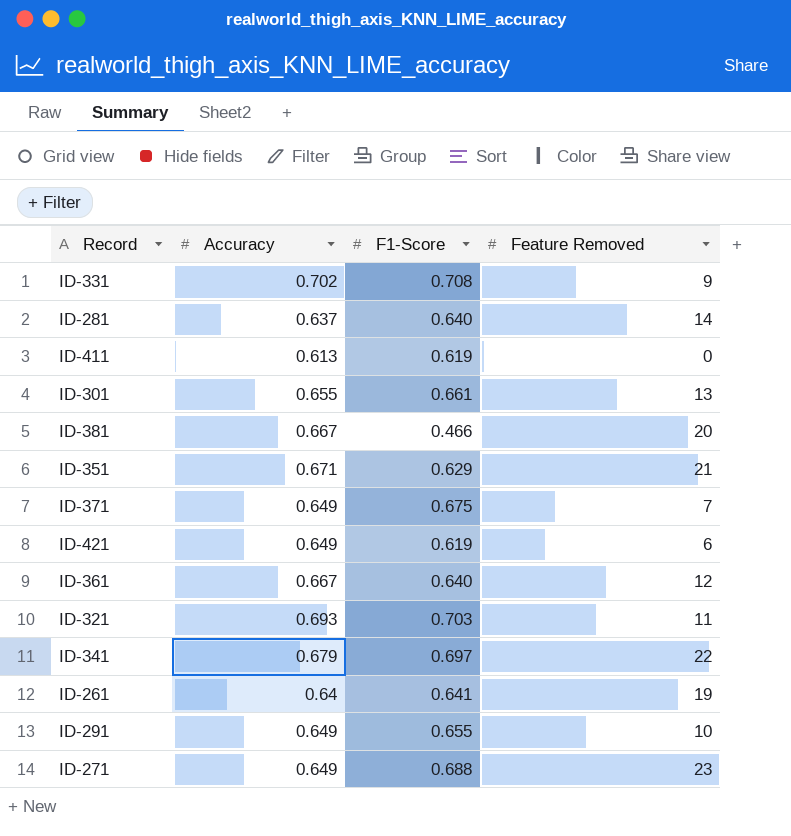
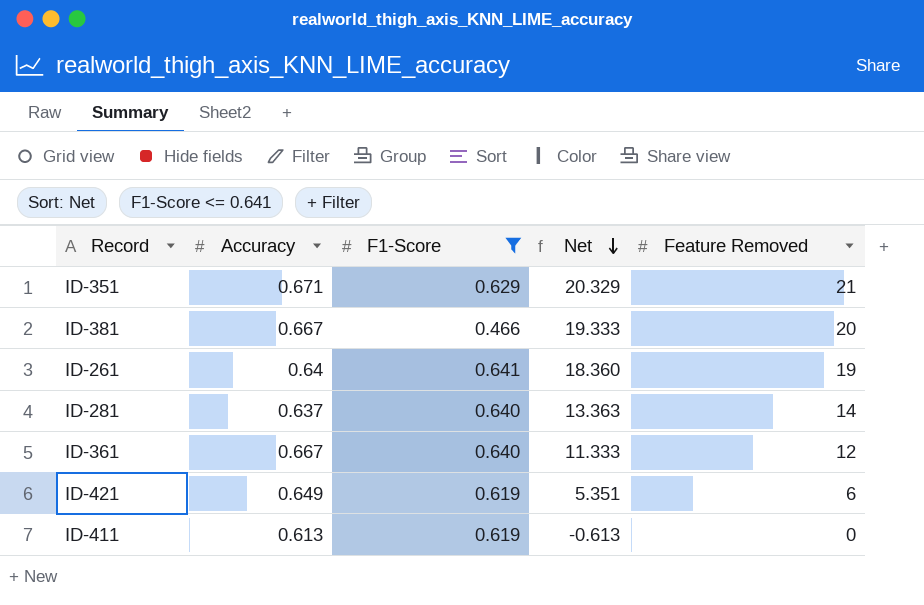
filter: none -> F1-Score <= 0.641
row order: none -> Net descending
column Net | formula: none -> [Feature Removed] - [Accuracy]

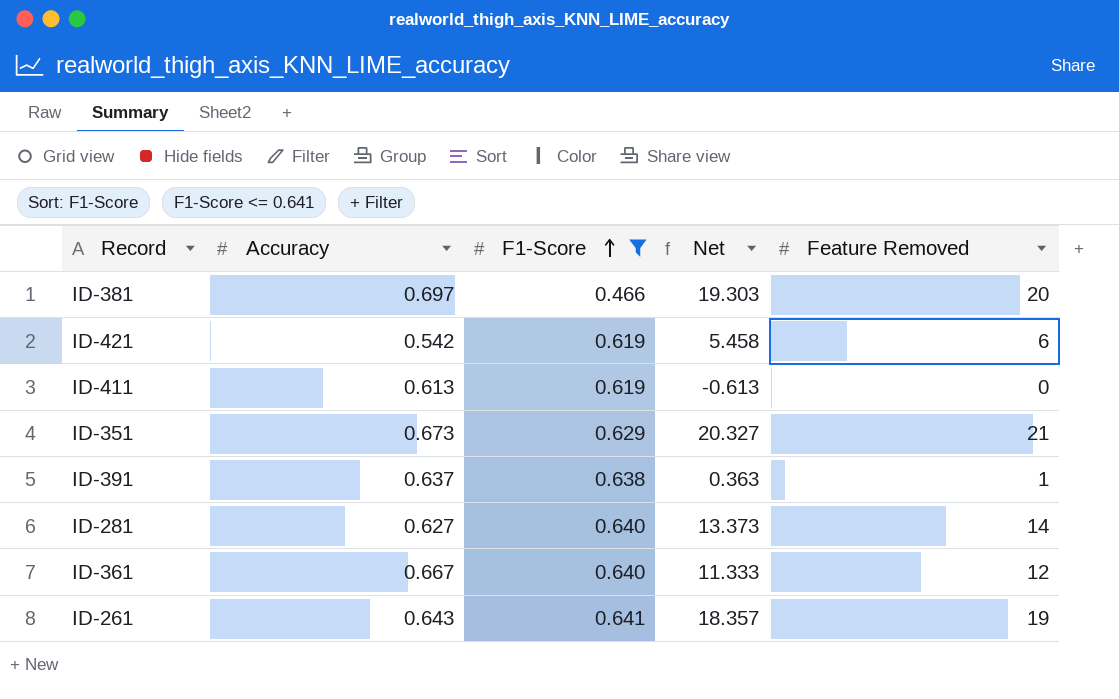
row order: Net descending -> F1-Score ascending
ID-381 | Accuracy: 0.667 -> 0.697
ID-381 | Net: 19.333 -> 19.303
ID-421 | Accuracy: 0.649 -> 0.542
ID-421 | Net: 5.351 -> 5.458
ID-351 | Accuracy: 0.671 -> 0.673
ID-351 | Net: 20.329 -> 20.327
row ID-391: none -> 0.637 | 0.638 | 0.363 | 1
ID-281 | Accuracy: 0.637 -> 0.627
ID-281 | Net: 13.363 -> 13.373
ID-261 | Accuracy: 0.64 -> 0.643
ID-261 | Net: 18.360 -> 18.357

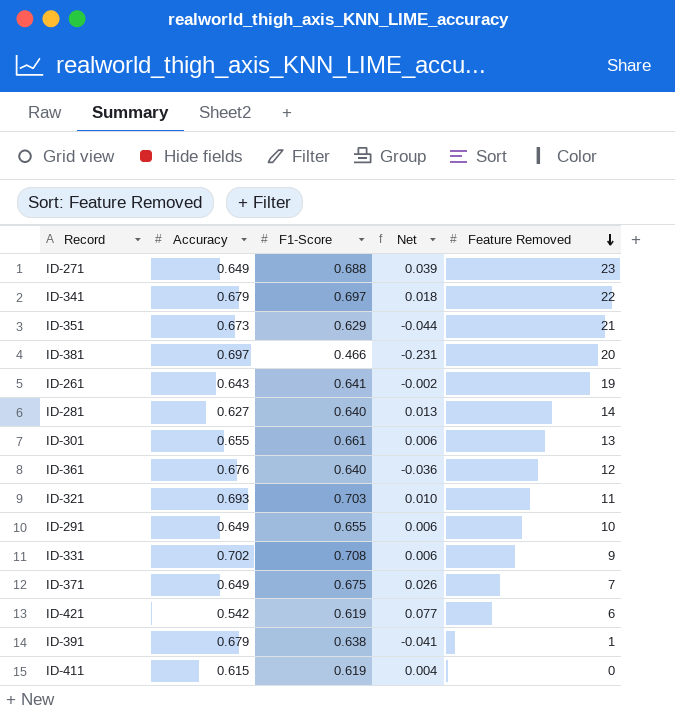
filter: F1-Score <= 0.641 -> none
row order: F1-Score ascending -> Feature Removed descending
column Net | formula: [Feature Removed] - [Accuracy] -> [F1-Score] - [Accuracy]
ID-361 | Accuracy: 0.667 -> 0.676
ID-391 | Accuracy: 0.637 -> 0.679
ID-411 | Accuracy: 0.613 -> 0.615

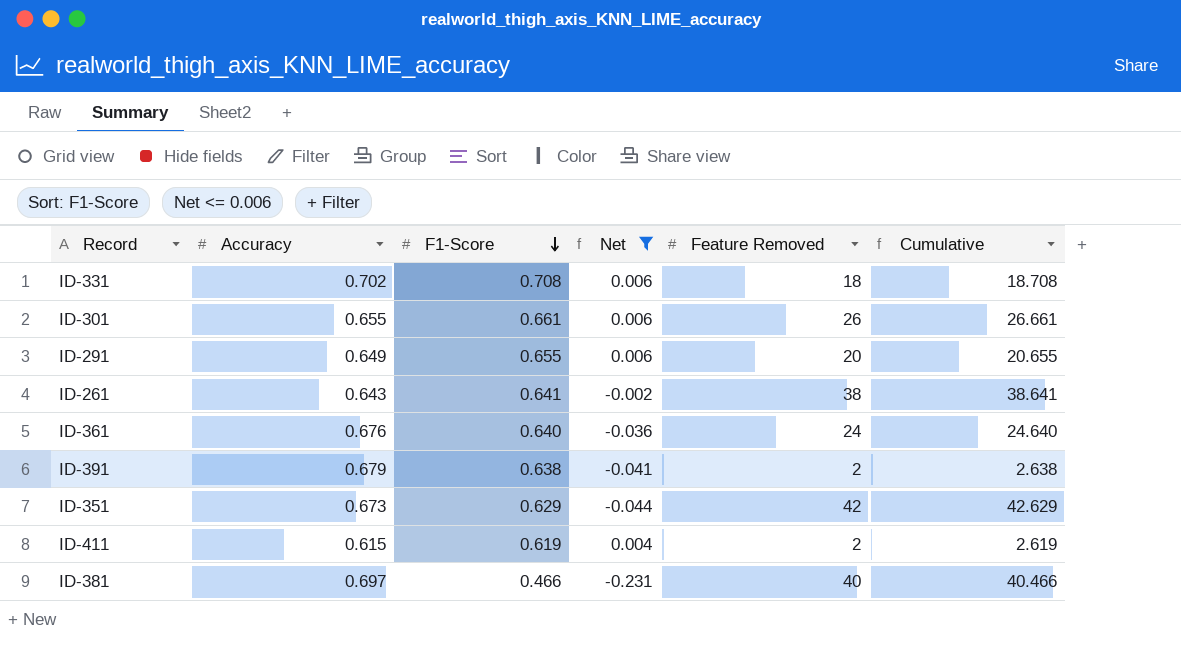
filter: none -> Net <= 0.006
row order: Feature Removed descending -> F1-Score descending
column Cumulative | formula: none -> [F1-Score] + [Feature Removed]
ID-331 | Feature Removed: 9 -> 18
ID-301 | Feature Removed: 13 -> 26
ID-291 | Feature Removed: 10 -> 20
ID-261 | Feature Removed: 19 -> 38
ID-361 | Feature Removed: 12 -> 24
ID-391 | Feature Removed: 1 -> 2
ID-351 | Feature Removed: 21 -> 42
ID-411 | Feature Removed: 0 -> 2
ID-381 | Feature Removed: 20 -> 40

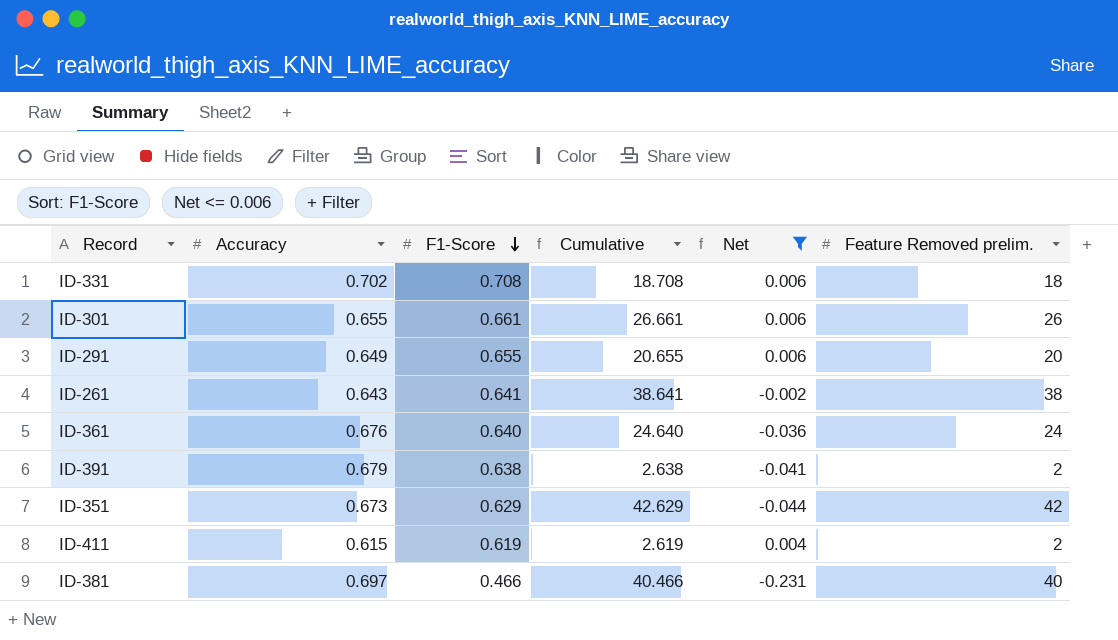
column Cumulative | position: 6 -> 4
column name: Feature Removed -> Feature Removed prelim.

